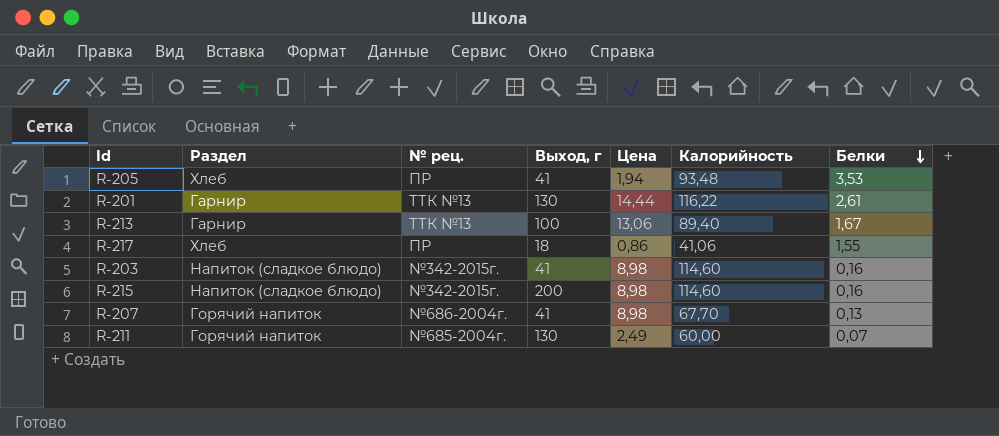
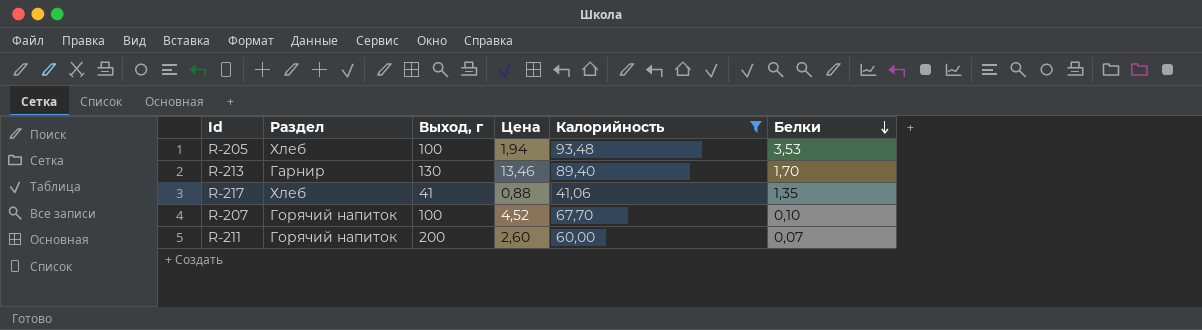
filter: none -> Калорийность <= 93,48
column № рец. | position: 3 -> none
R-205 | Выход, г: 41 -> 100
R-213 | Выход, г: 100 -> 130
R-213 | Цена: 13,06 -> 13,46
R-213 | Белки: 1,67 -> 1,70
R-217 | Выход, г: 18 -> 41
R-217 | Цена: 0,86 -> 0,88
R-217 | Белки: 1,55 -> 1,35
R-207 | Выход, г: 41 -> 100
R-207 | Цена: 8,98 -> 4,52
R-207 | Белки: 0,13 -> 0,10
R-211 | Выход, г: 130 -> 200
R-211 | Цена: 2,49 -> 2,60

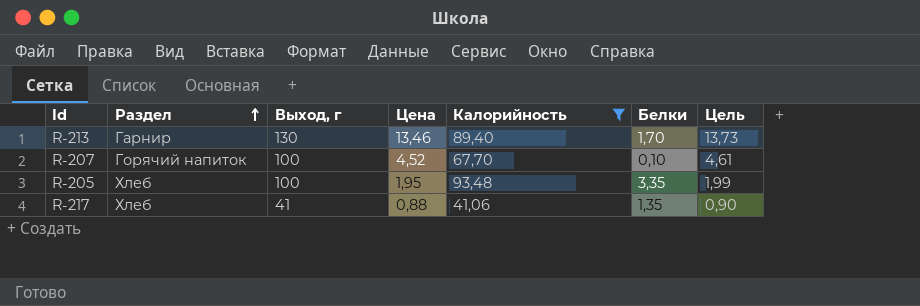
row order: Белки descending -> Раздел ascending
column Цель | formula: none -> [Цена] * 1,02
row R-211: Горячий напиток | 200 | 2,60 | 60,00 | 0,07 -> none
R-205 | Цена: 1,94 -> 1,95
R-205 | Белки: 3,53 -> 3,35

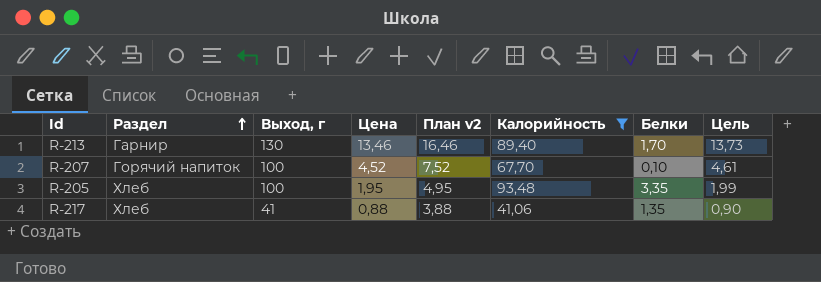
column План v2 | formula: none -> [Цена] + 3

